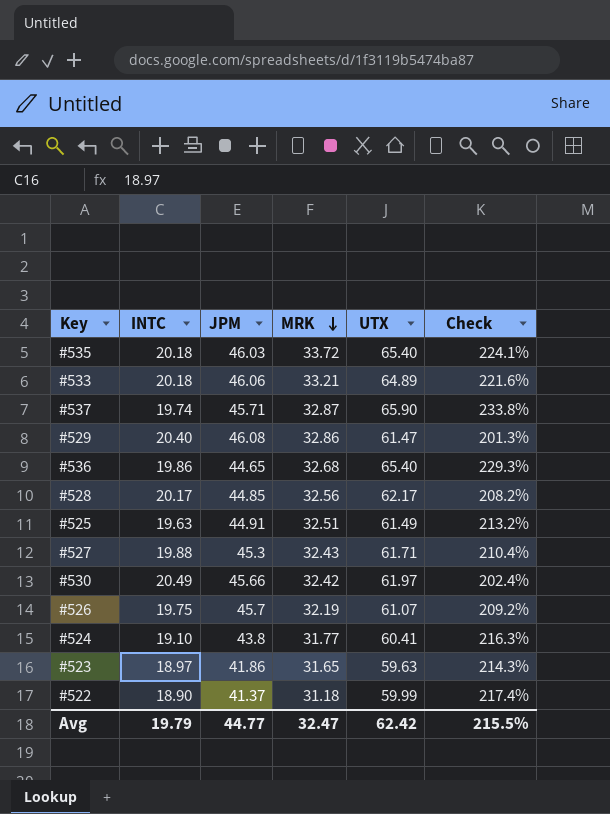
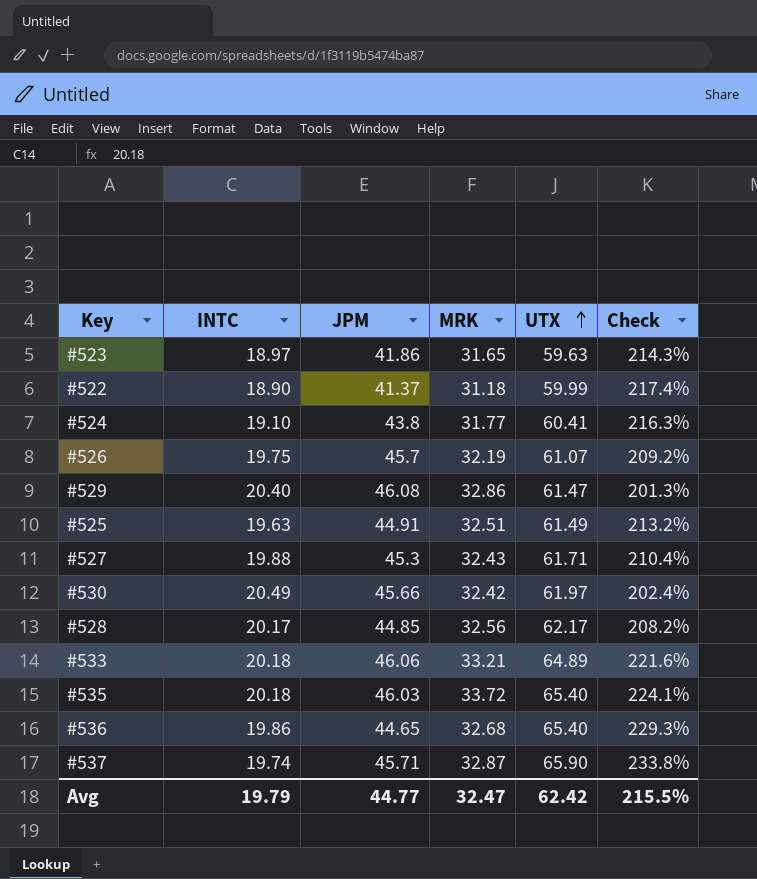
row order: MRK descending -> UTX ascending

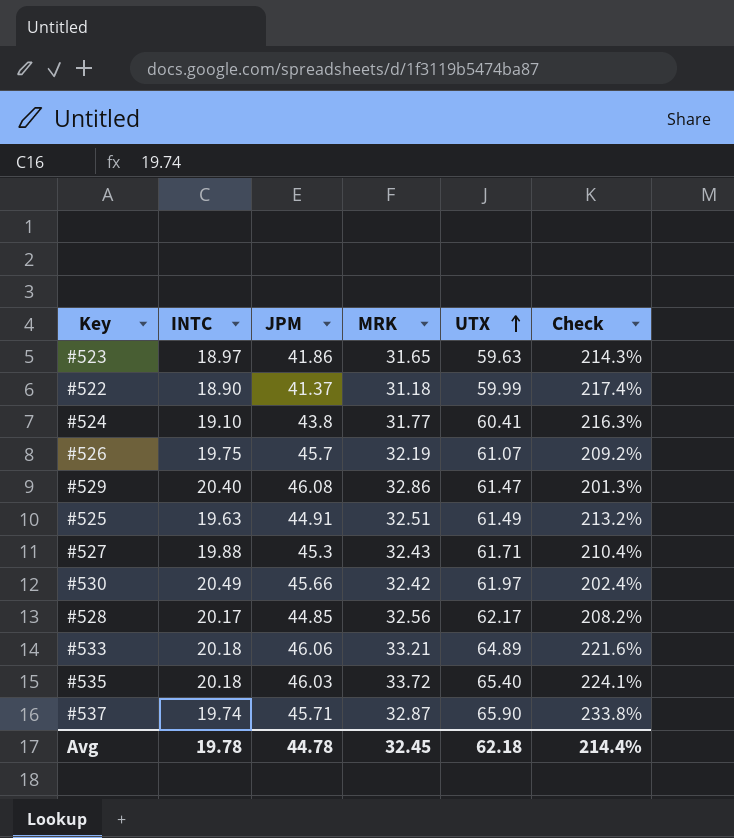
row #536: 19.86 | 44.65 | 32.68 | 65.40 | 229.3% -> none
Avg | INTC: 19.79 -> 19.78
Avg | JPM: 44.77 -> 44.78
Avg | MRK: 32.47 -> 32.45
Avg | UTX: 62.42 -> 62.18
Avg | Check: 215.5% -> 214.4%

